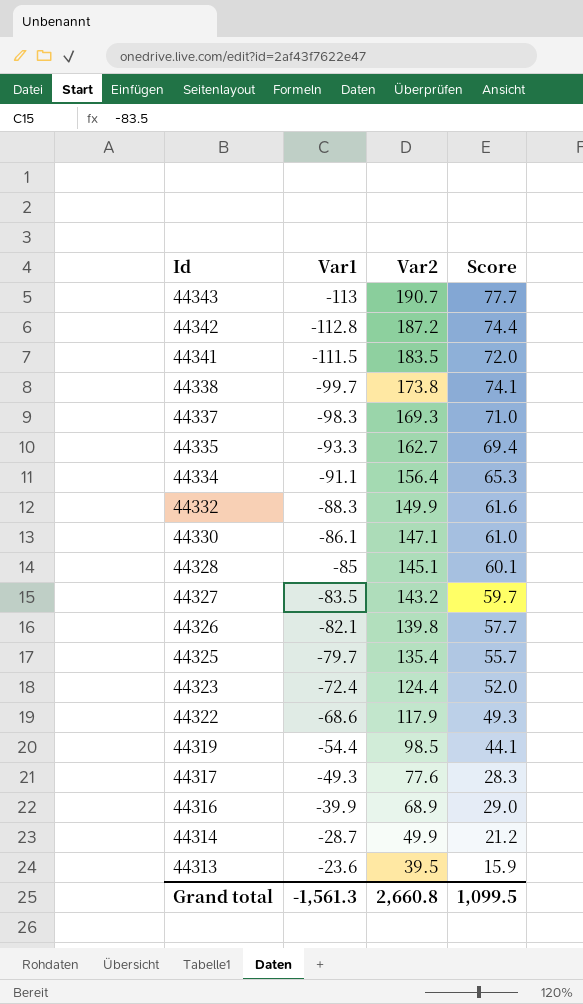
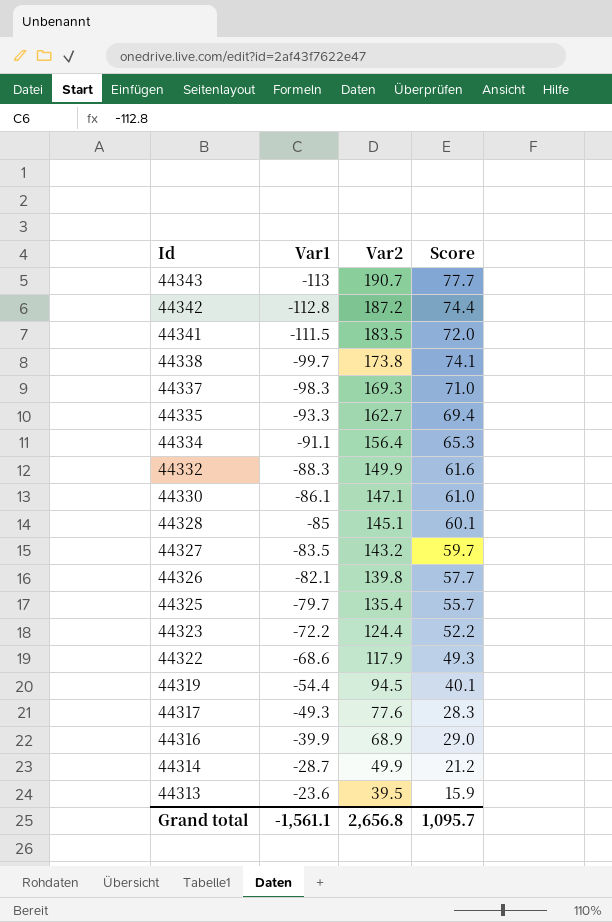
44323 | Var1: -72.4 -> -72.2
44323 | Score: 52.0 -> 52.2
44319 | Var2: 98.5 -> 94.5
44319 | Score: 44.1 -> 40.1
Grand total | Var1: -1,561.3 -> -1,561.1
Grand total | Var2: 2,660.8 -> 2,656.8
Grand total | Score: 1,099.5 -> 1,095.7

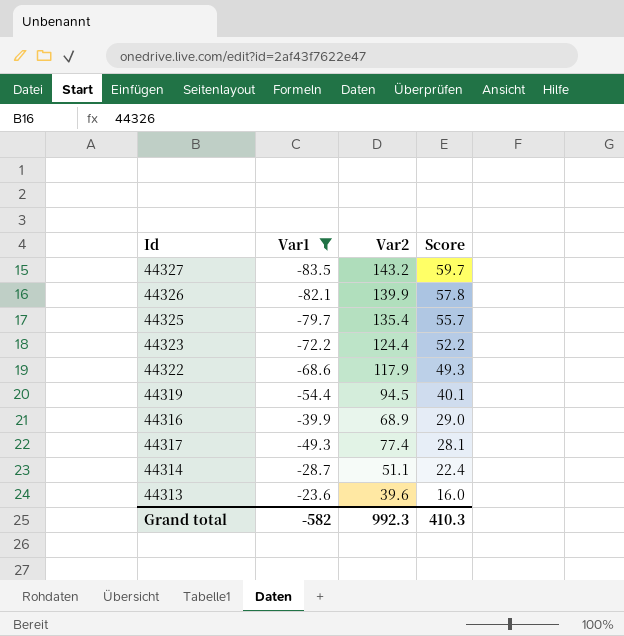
filter: none -> Var1 >= -83.5
row order: Id descending -> Score descending
44326 | Var2: 139.8 -> 139.9
44326 | Score: 57.7 -> 57.8
44317 | Var2: 77.6 -> 77.4
44317 | Score: 28.3 -> 28.1
44314 | Var2: 49.9 -> 51.1
44314 | Score: 21.2 -> 22.4
44313 | Var2: 39.5 -> 39.6
44313 | Score: 15.9 -> 16.0
Grand total | Var1: -1,561.1 -> -582
Grand total | Var2: 2,656.8 -> 992.3
Grand total | Score: 1,095.7 -> 410.3

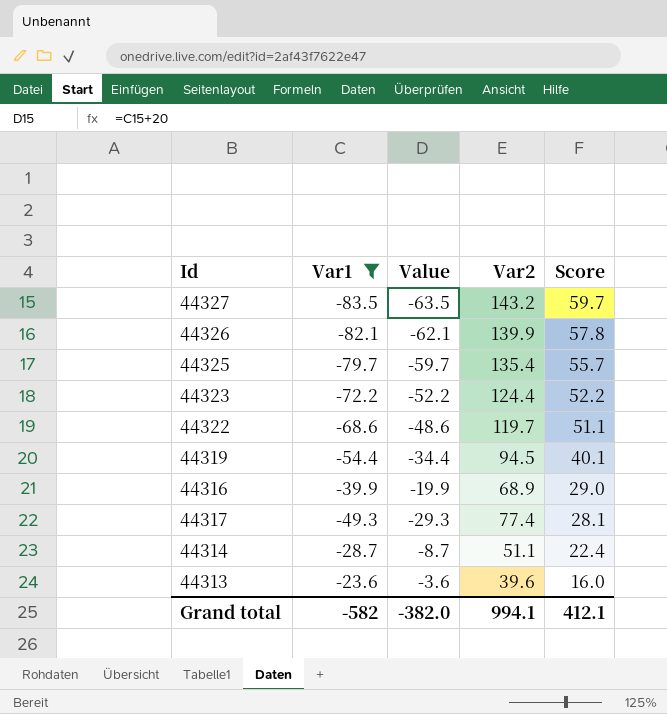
column Value | formula: none -> [Var1] + 20
44322 | Var2: 117.9 -> 119.7
44322 | Score: 49.3 -> 51.1
Grand total | Var2: 992.3 -> 994.1
Grand total | Score: 410.3 -> 412.1

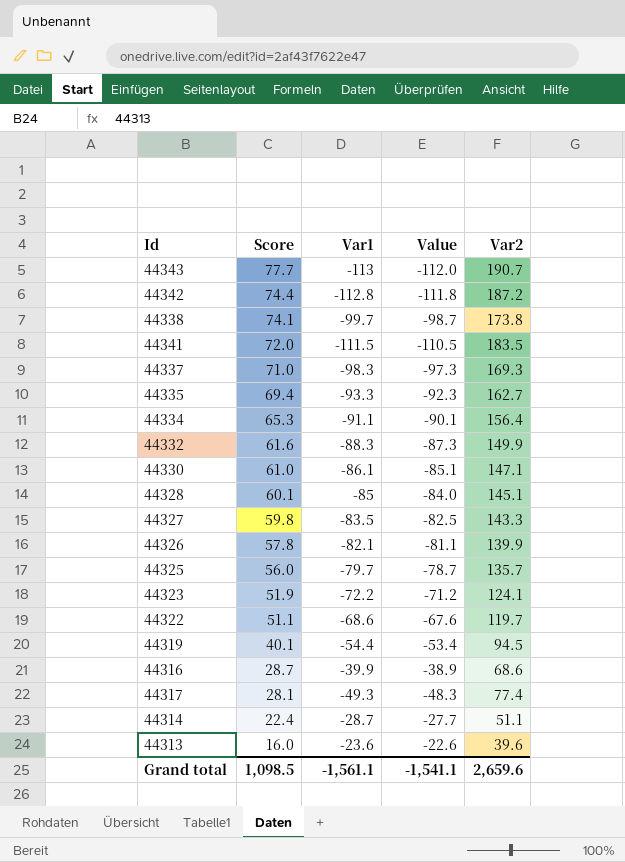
filter: Var1 >= -83.5 -> none
column Score | position: 5 -> 2
column Value | formula: [Var1] + 20 -> [Var1] + 1
44327 | Score: 59.7 -> 59.8
44327 | Var2: 143.2 -> 143.3
44325 | Score: 55.7 -> 56.0
44325 | Var2: 135.4 -> 135.7
44323 | Score: 52.2 -> 51.9
44323 | Var2: 124.4 -> 124.1
44316 | Score: 29.0 -> 28.7
44316 | Var2: 68.9 -> 68.6
Grand total | Score: 412.1 -> 1,098.5
Grand total | Var1: -582 -> -1,561.1
Grand total | Value: -382.0 -> -1,541.1
Grand total | Var2: 994.1 -> 2,659.6

